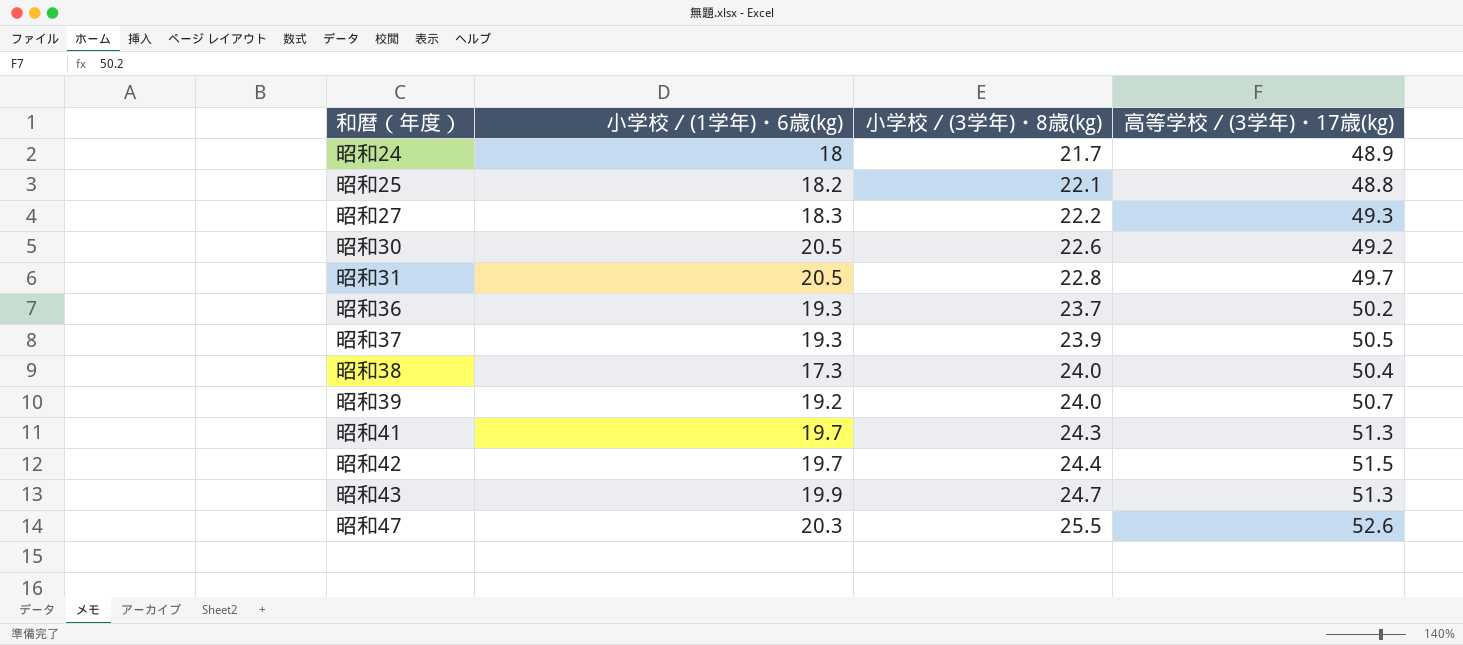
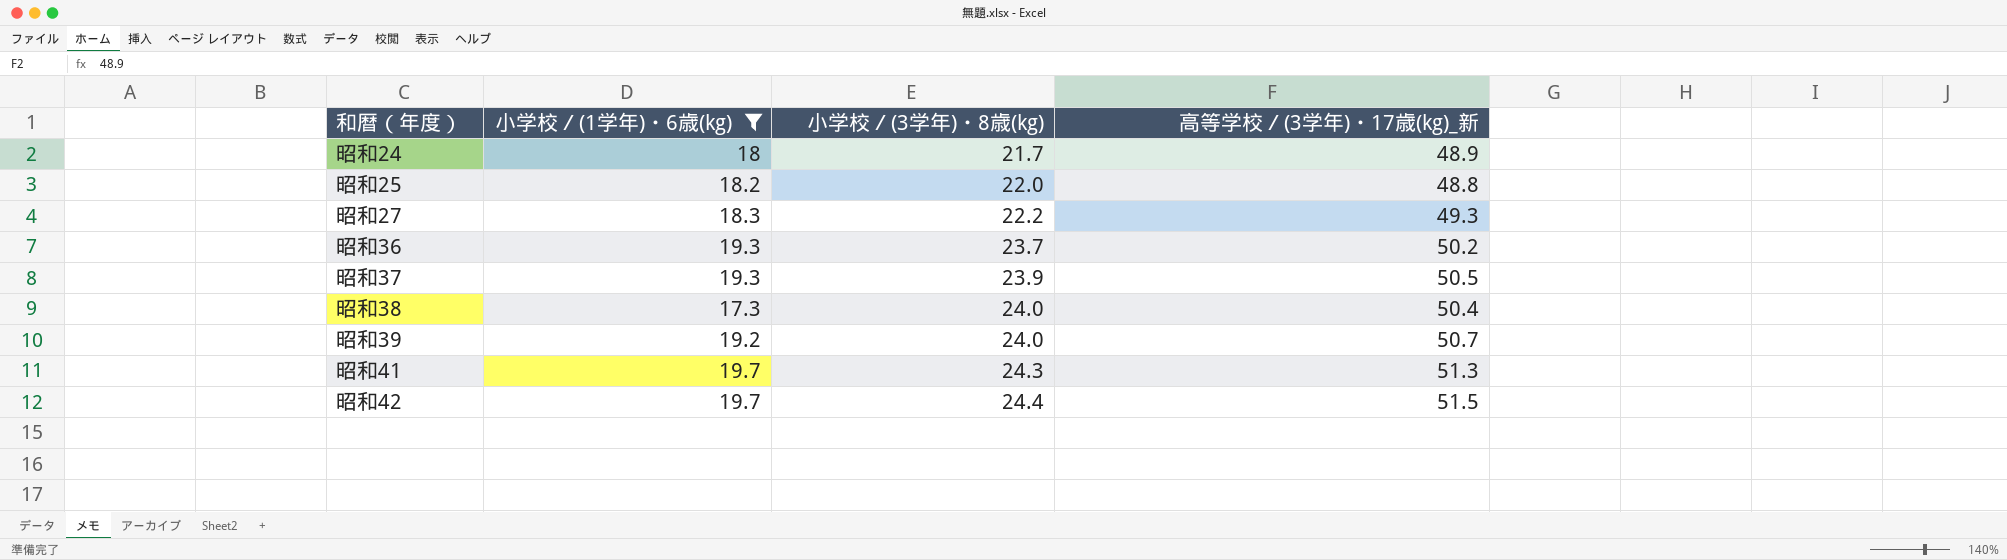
filter: none -> 小学校／(1学年)・6歳(kg) <= 19.7
column name: 高等学校／(3学年)・17歳(kg) -> 高等学校／(3学年)・17歳(kg)_新
昭和25 | 小学校／(3学年)・8歳(kg): 22.1 -> 22.0

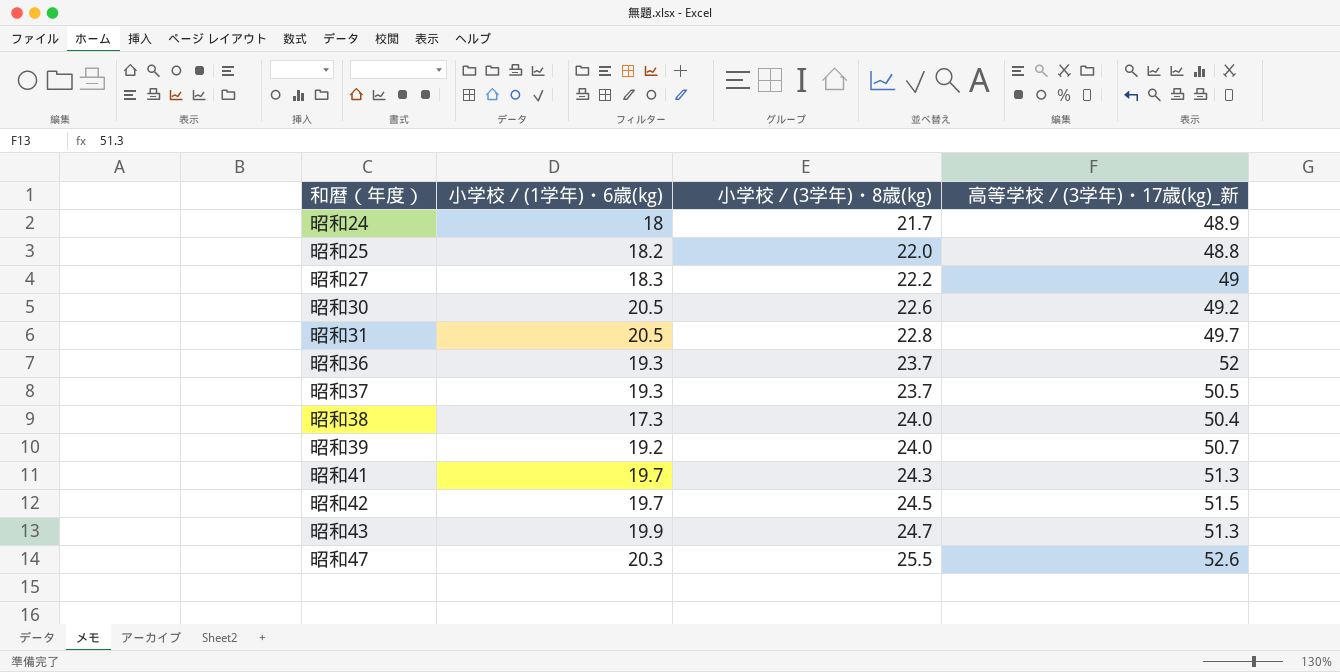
filter: 小学校／(1学年)・6歳(kg) <= 19.7 -> none
昭和27 | 高等学校／(3学年)・17歳(kg)_新: 49.3 -> 49
昭和36 | 高等学校／(3学年)・17歳(kg)_新: 50.2 -> 52
昭和37 | 小学校／(3学年)・8歳(kg): 23.9 -> 23.7
昭和42 | 小学校／(3学年)・8歳(kg): 24.4 -> 24.5

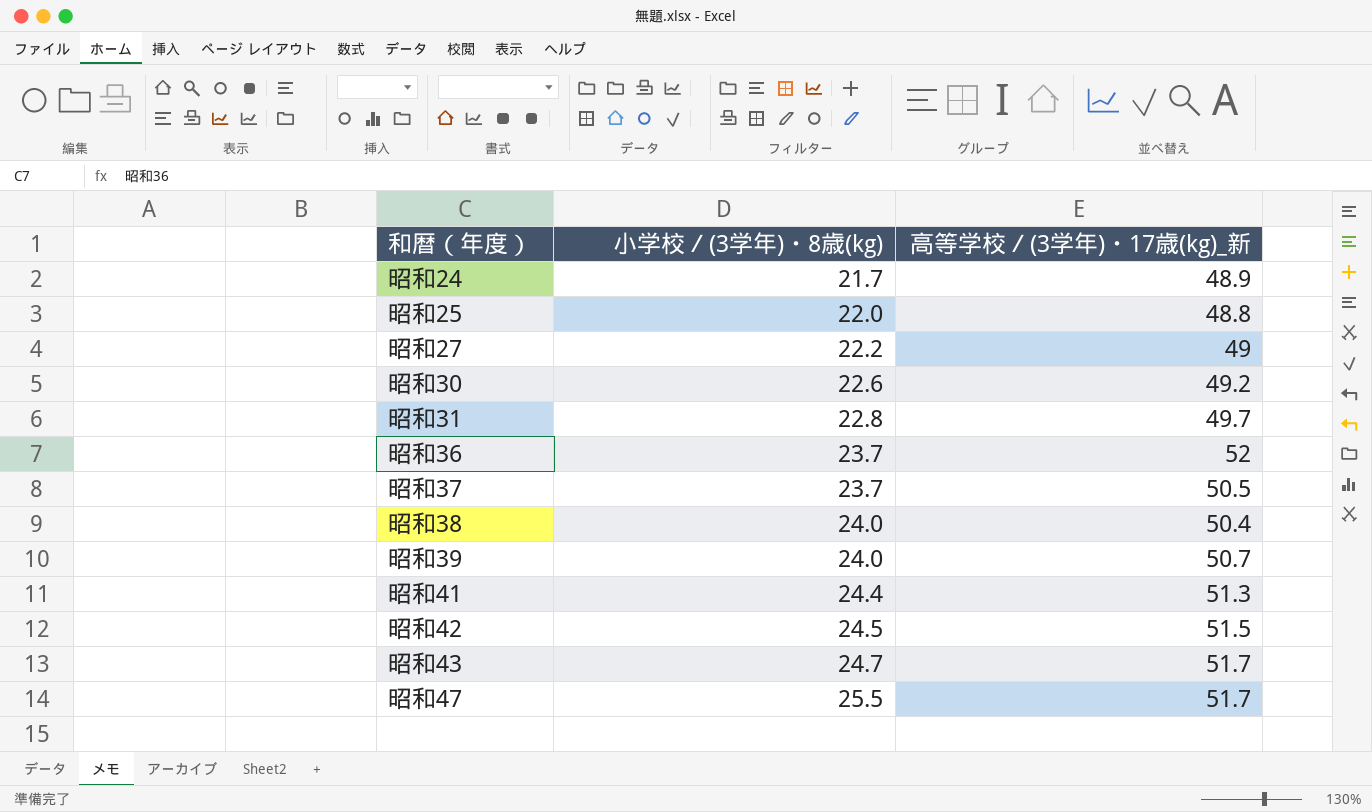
column 小学校／(1学年)・6歳(kg) | position: 2 -> none
昭和41 | 小学校／(3学年)・8歳(kg): 24.3 -> 24.4
昭和43 | 高等学校／(3学年)・17歳(kg)_新: 51.3 -> 51.7
昭和47 | 高等学校／(3学年)・17歳(kg)_新: 52.6 -> 51.7

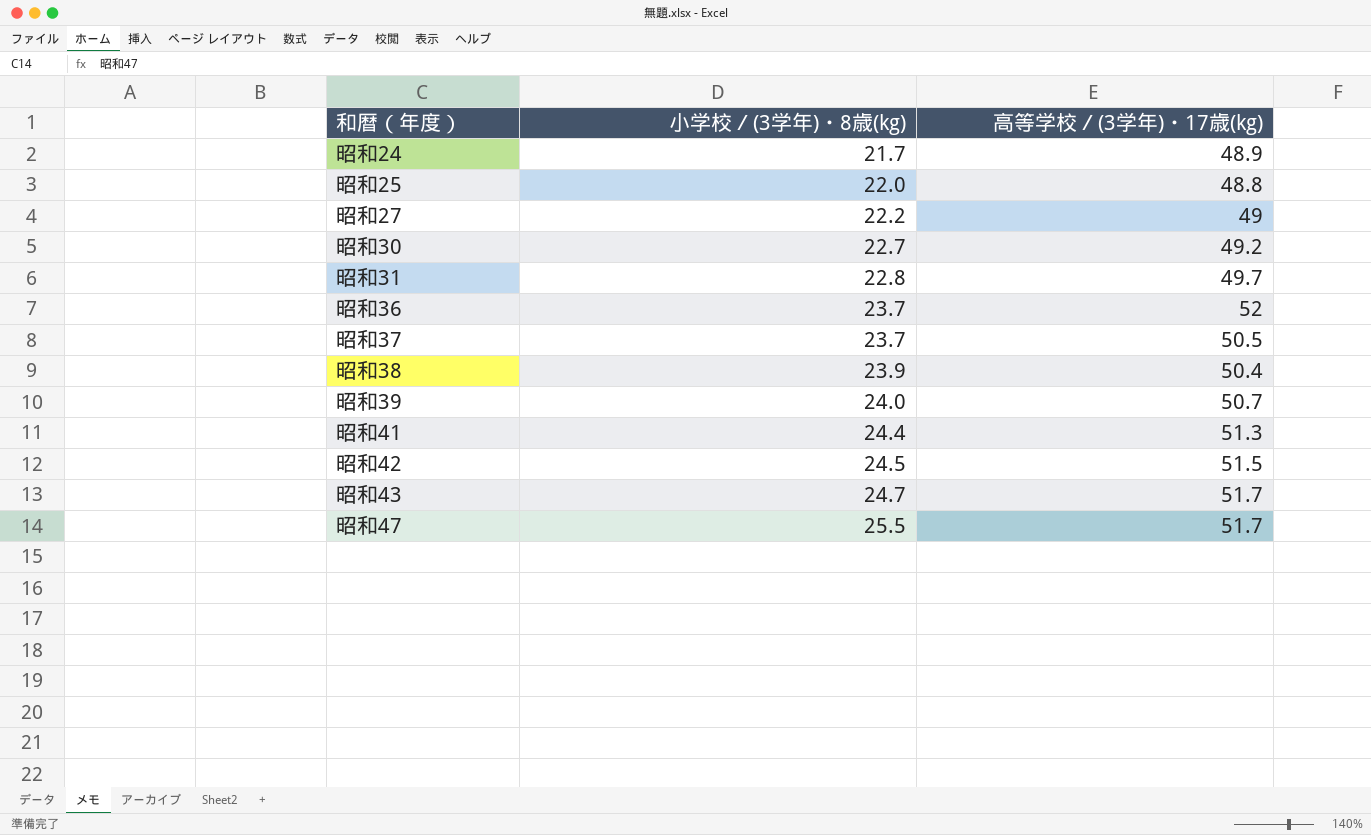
column name: 高等学校／(3学年)・17歳(kg)_新 -> 高等学校／(3学年)・17歳(kg)
昭和30 | 小学校／(3学年)・8歳(kg): 22.6 -> 22.7
昭和38 | 小学校／(3学年)・8歳(kg): 24.0 -> 23.9

